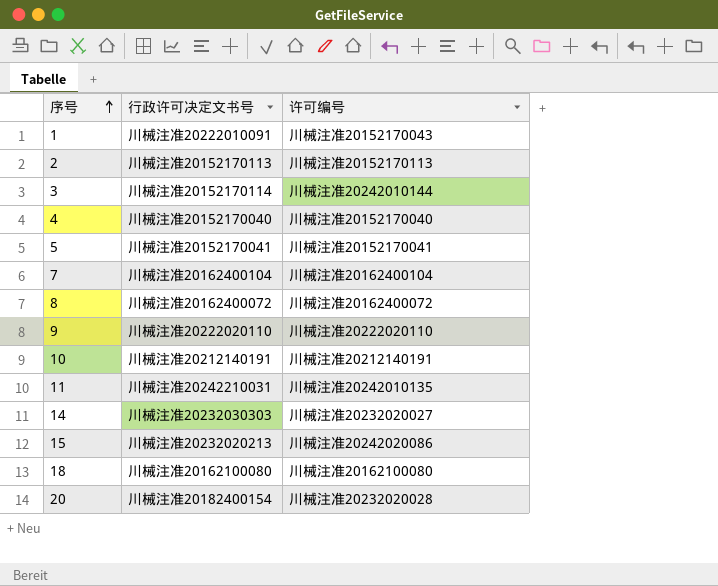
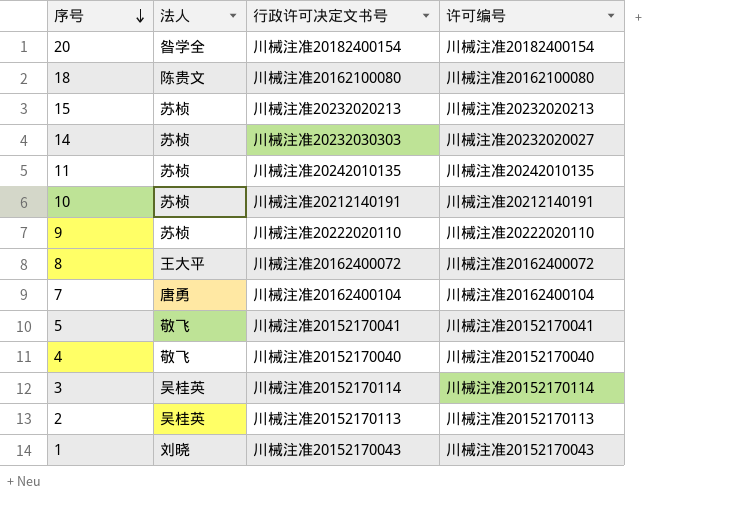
row order: 序号 ascending -> 序号 descending
column 法人 | position: none -> 2
20 | 许可编号: 川械注准20232020028 -> 川械注准20182400154
15 | 许可编号: 川械注准20242020086 -> 川械注准20232020213
11 | 行政许可决定文书号: 川械注准20242210031 -> 川械注准20242010135
3 | 许可编号: 川械注准20242010144 -> 川械注准20152170114
1 | 行政许可决定文书号: 川械注准20222010091 -> 川械注准20152170043

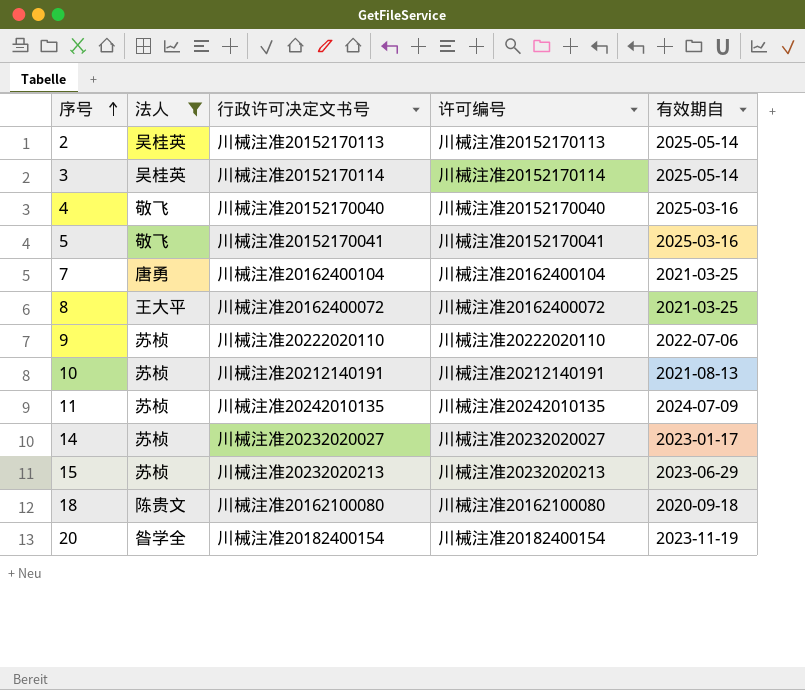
filter: none -> 法人 != 刘晓
row order: 序号 descending -> 序号 ascending
column 有效期自 | position: none -> 5
14 | 行政许可决定文书号: 川械注准20232030303 -> 川械注准20232020027

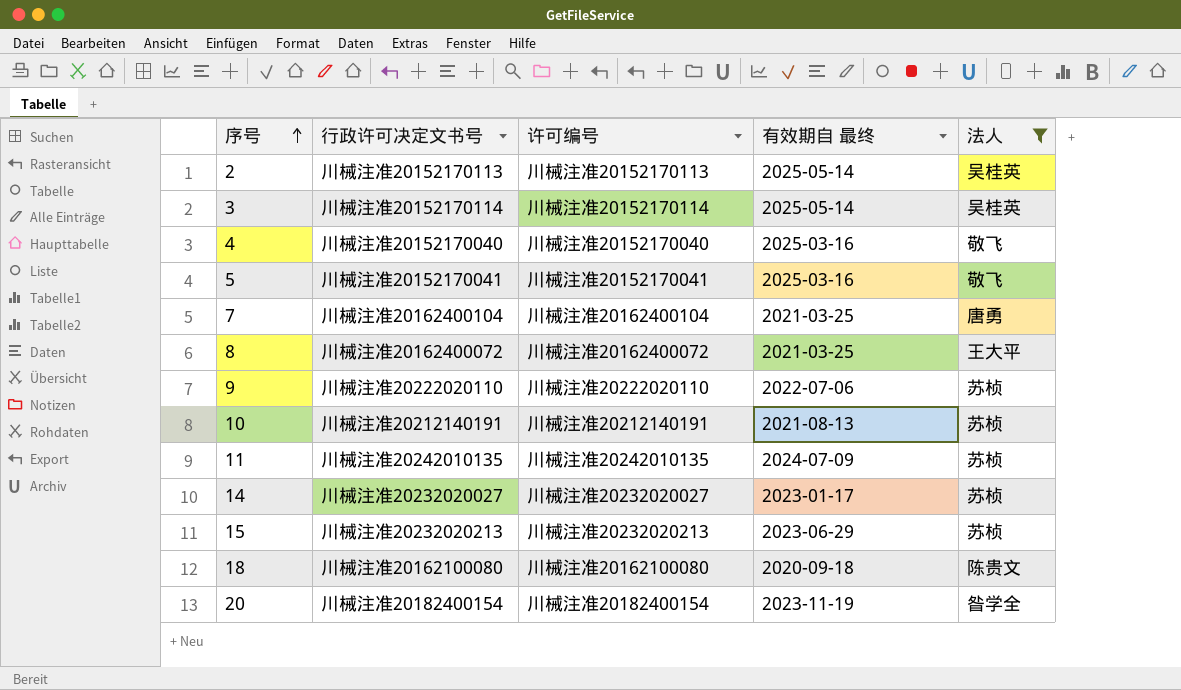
column name: 有效期自 -> 有效期自 最终
column 法人 | position: 2 -> 5

